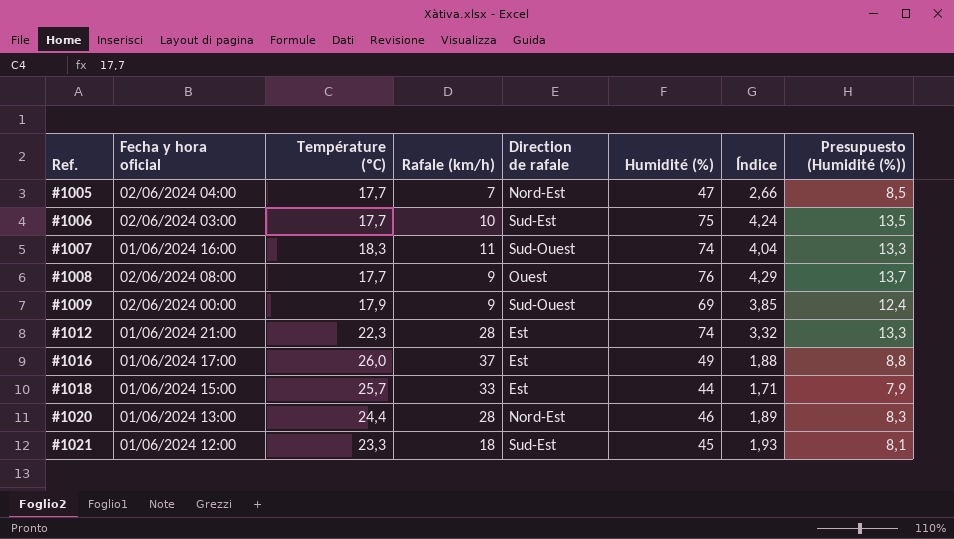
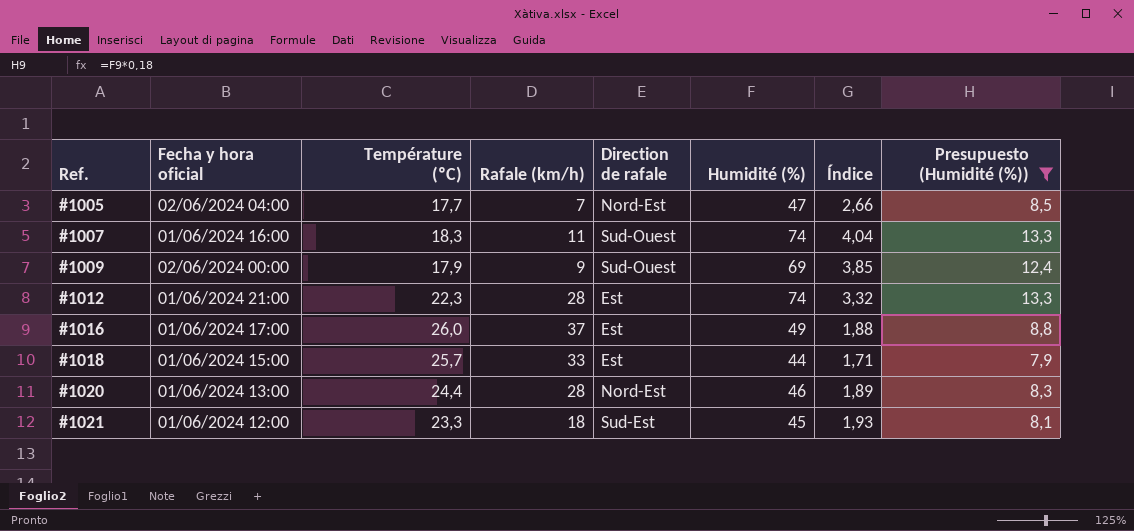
filter: none -> Presupuesto (Humidité (%)) <= 13,3

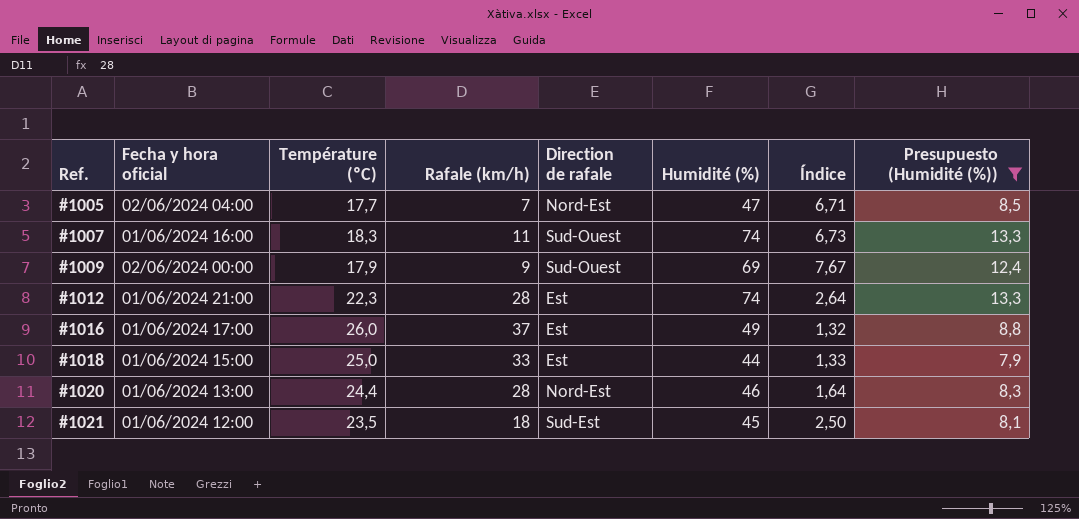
column Índice | formula: [Humidité (%)] / [Température (ºC)] -> [Humidité (%)] / [Rafale (km/h)]
#1018 | Température (ºC): 25,7 -> 25,0
#1021 | Température (ºC): 23,3 -> 23,5

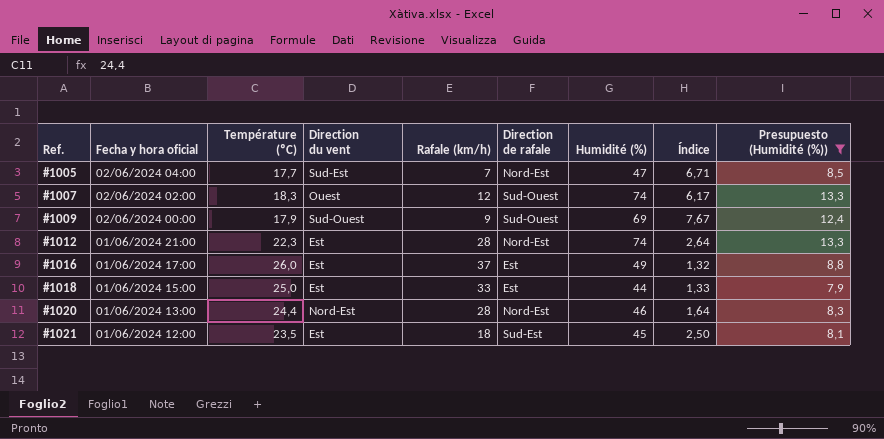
column Direction du vent | position: none -> 4
#1007 | Fecha y hora oficial: 01/06/2024 16:00 -> 02/06/2024 02:00
#1007 | Rafale (km/h): 11 -> 12
#1007 | Índice: 6,73 -> 6,17
#1012 | Direction de rafale: Est -> Nord-Est

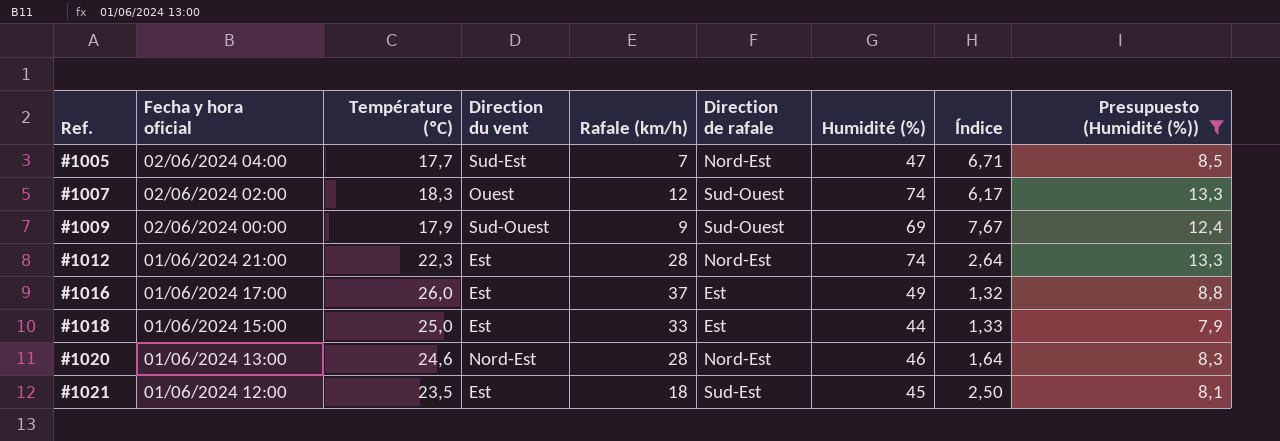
#1020 | Température (ºC): 24,4 -> 24,6

